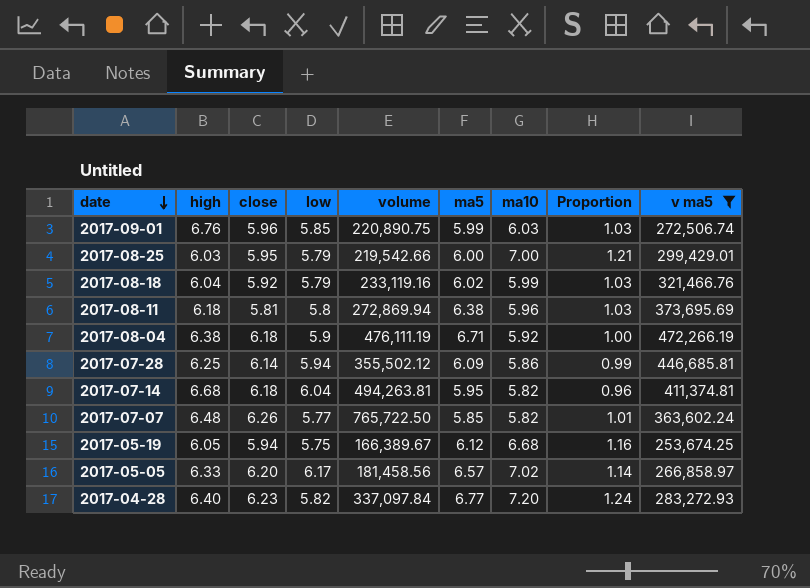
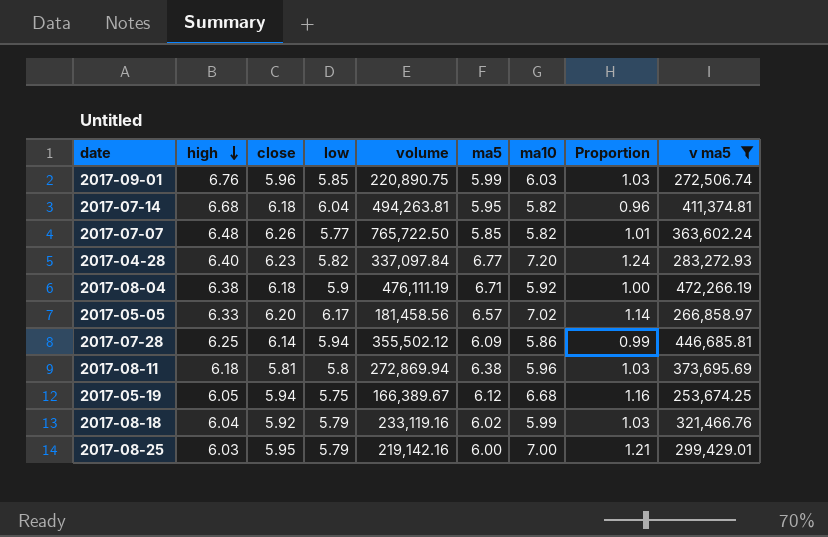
row order: date descending -> high descending
2017-08-25 | volume: 219,542.66 -> 219,142.16

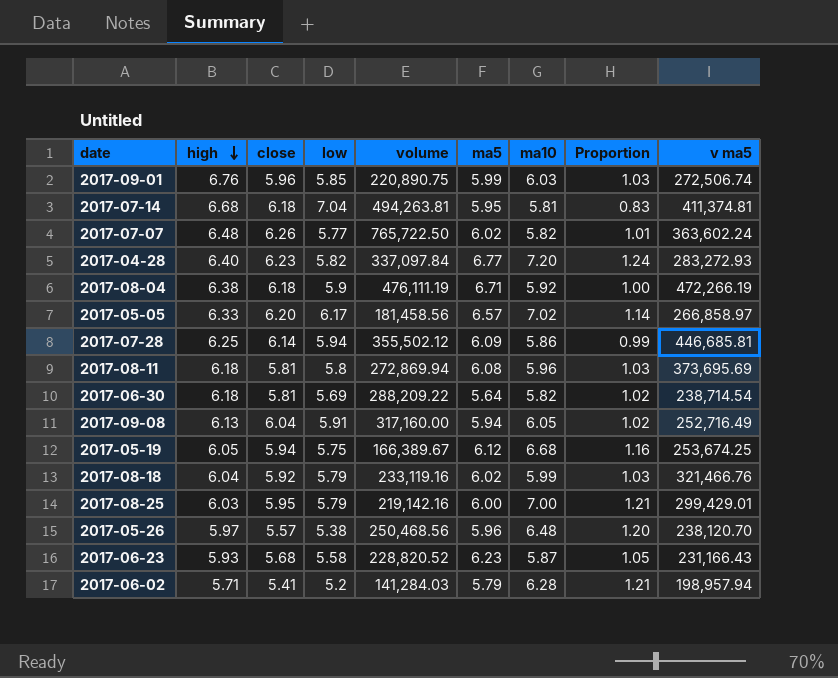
filter: v ma5 >= 253,674.25 -> none
2017-07-14 | low: 6.04 -> 7.04
2017-07-14 | ma10: 5.82 -> 5.81
2017-07-14 | Proportion: 0.96 -> 0.83
2017-07-07 | ma5: 5.85 -> 6.02
2017-08-11 | ma5: 6.38 -> 6.08

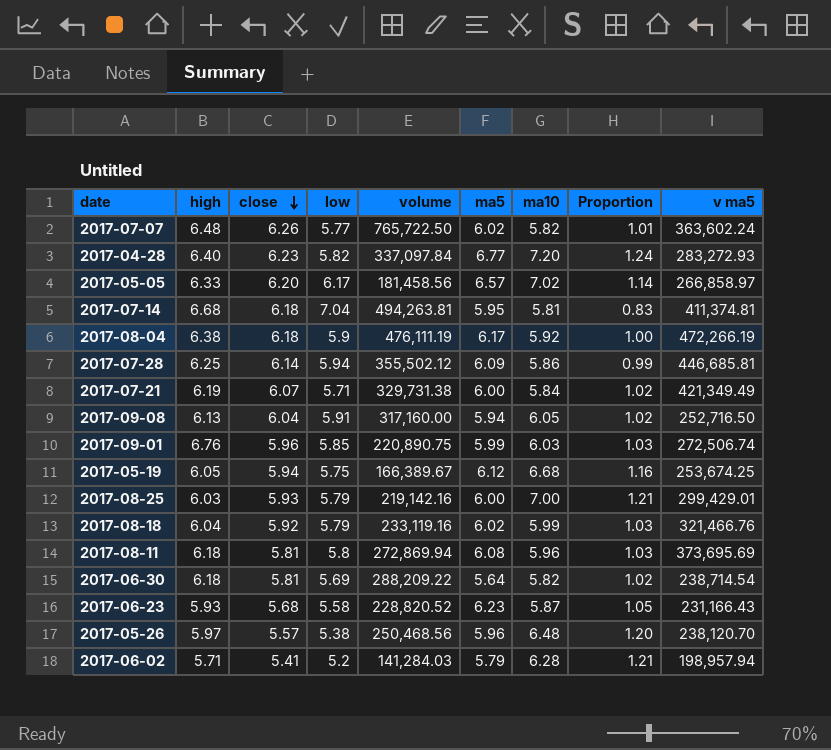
row order: high descending -> close descending
2017-08-04 | ma5: 6.71 -> 6.17
row 2017-07-21: none -> 6.19 | 6.07 | 5.71 | 329,731.38 | 6.00 | 5.84 | 1.02 | 421,349.49
2017-09-08 | v ma5: 252,716.49 -> 252,716.50
2017-08-25 | close: 5.95 -> 5.93

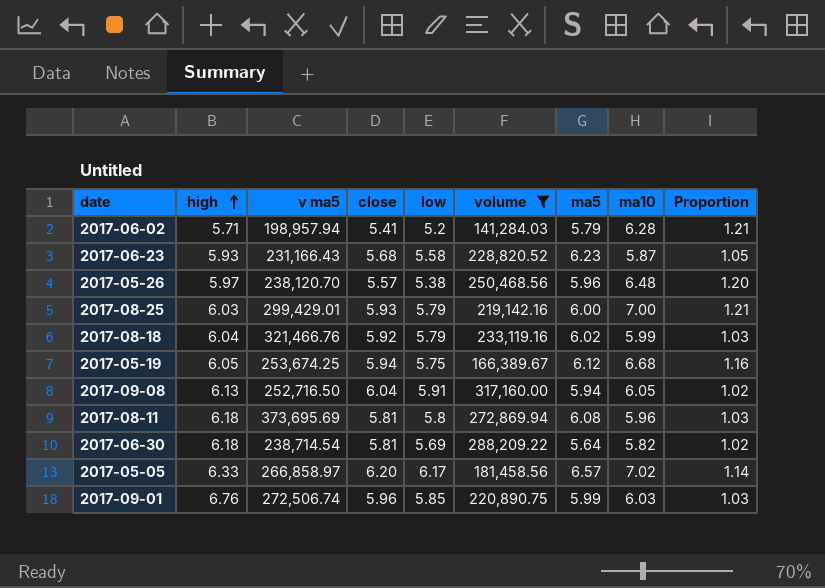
filter: none -> volume <= 317,160.00
row order: close descending -> high ascending
column v ma5 | position: 9 -> 3

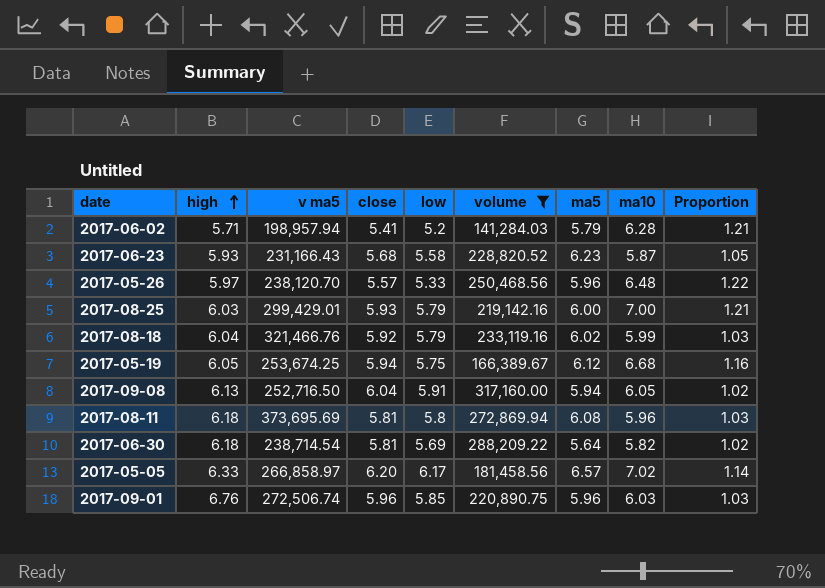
2017-05-26 | low: 5.38 -> 5.33
2017-05-26 | Proportion: 1.20 -> 1.22
2017-09-01 | ma5: 5.99 -> 5.96

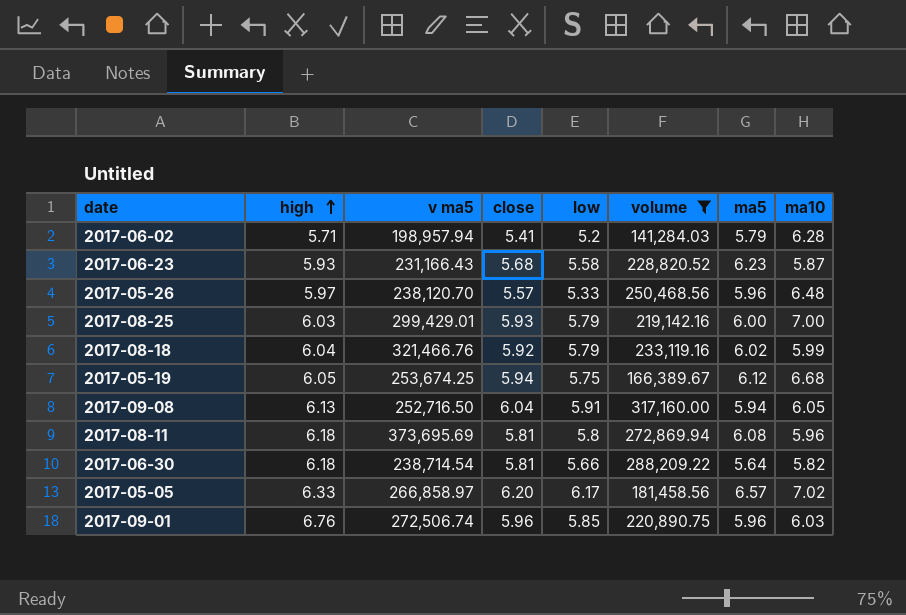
column Proportion | formula: [ma10] / [low] -> none
2017-06-30 | low: 5.69 -> 5.66

